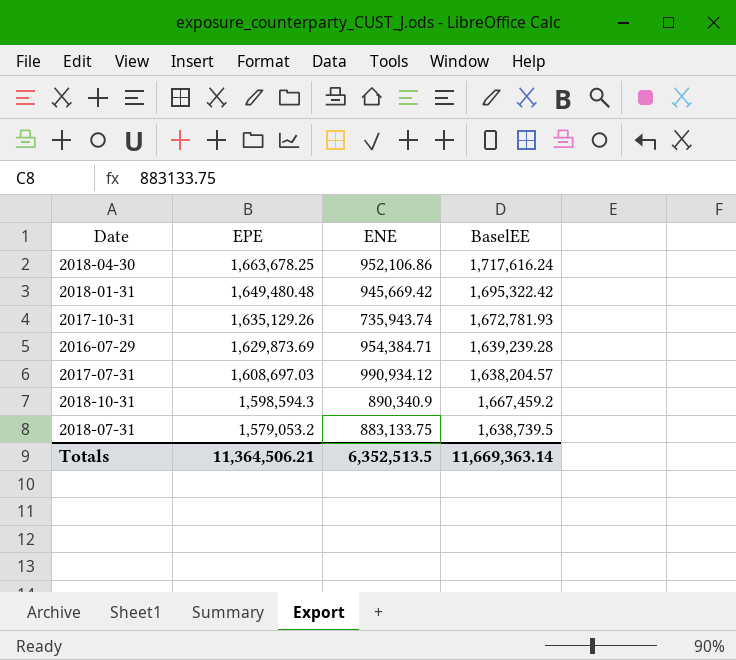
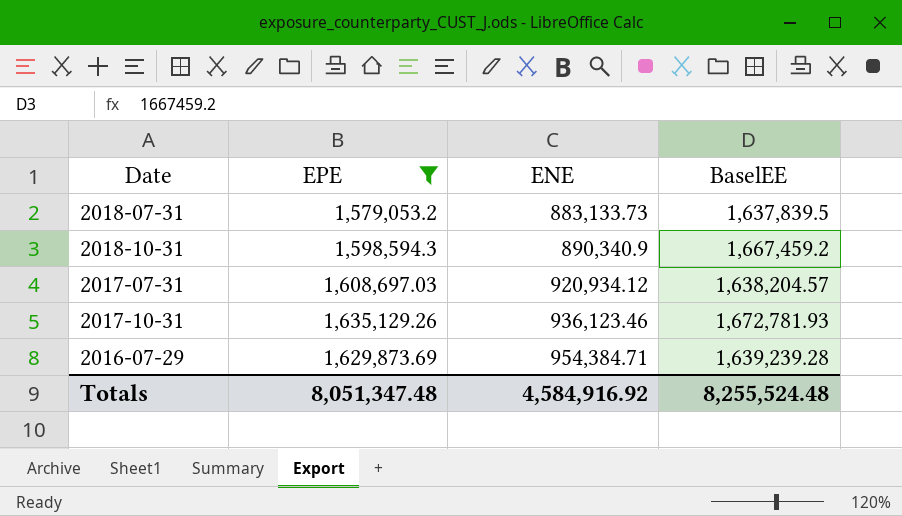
filter: none -> EPE <= 1,635,129.26
row order: EPE descending -> ENE ascending
2018-07-31 | ENE: 883,133.75 -> 883,133.73
2018-07-31 | BaselEE: 1,638,739.5 -> 1,637,839.5
2017-07-31 | ENE: 990,934.12 -> 920,934.12
2017-10-31 | ENE: 735,943.74 -> 936,123.46
Totals | EPE: 11,364,506.21 -> 8,051,347.48
Totals | ENE: 6,352,513.5 -> 4,584,916.92
Totals | BaselEE: 11,669,363.14 -> 8,255,524.48

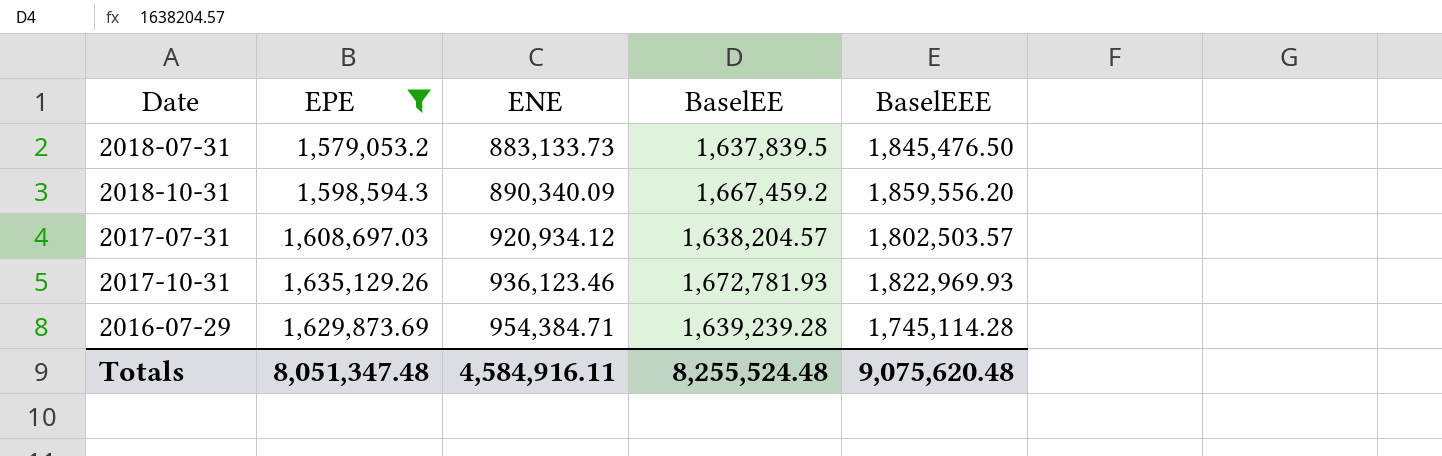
column BaselEEE | position: none -> 5
2018-10-31 | ENE: 890,340.9 -> 890,340.09
Totals | ENE: 4,584,916.92 -> 4,584,916.11

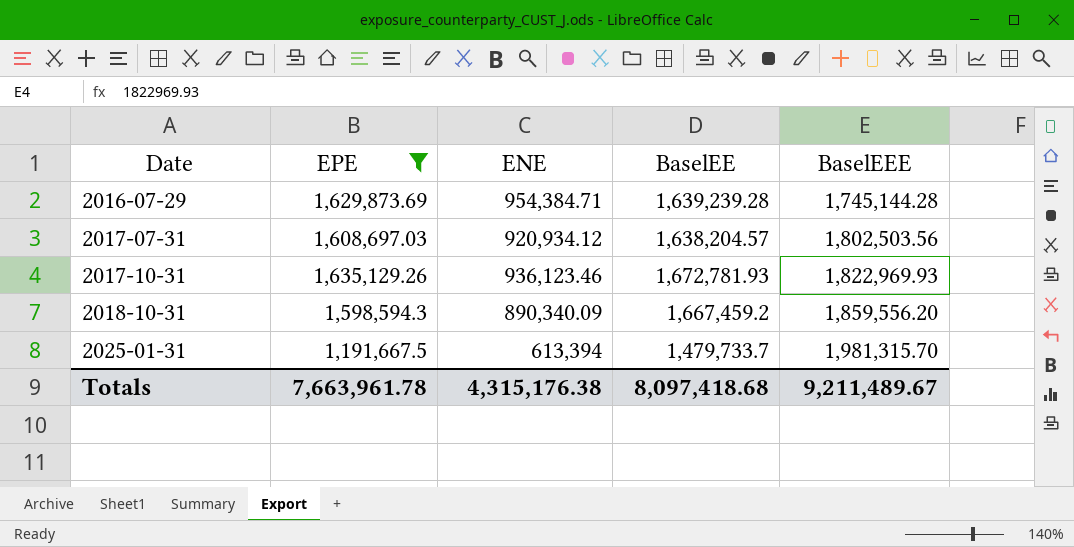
row order: ENE ascending -> Date ascending
row 2018-07-31: 1,579,053.2 | 883,133.73 | 1,637,839.5 | 1,845,476.50 -> none
2016-07-29 | BaselEEE: 1,745,114.28 -> 1,745,144.28
2017-07-31 | BaselEEE: 1,802,503.57 -> 1,802,503.56
row 2025-01-31: none -> 1,191,667.5 | 613,394 | 1,479,733.7 | 1,981,315.70
Totals | EPE: 8,051,347.48 -> 7,663,961.78
Totals | ENE: 4,584,916.11 -> 4,315,176.38
Totals | BaselEE: 8,255,524.48 -> 8,097,418.68
Totals | BaselEEE: 9,075,620.48 -> 9,211,489.67

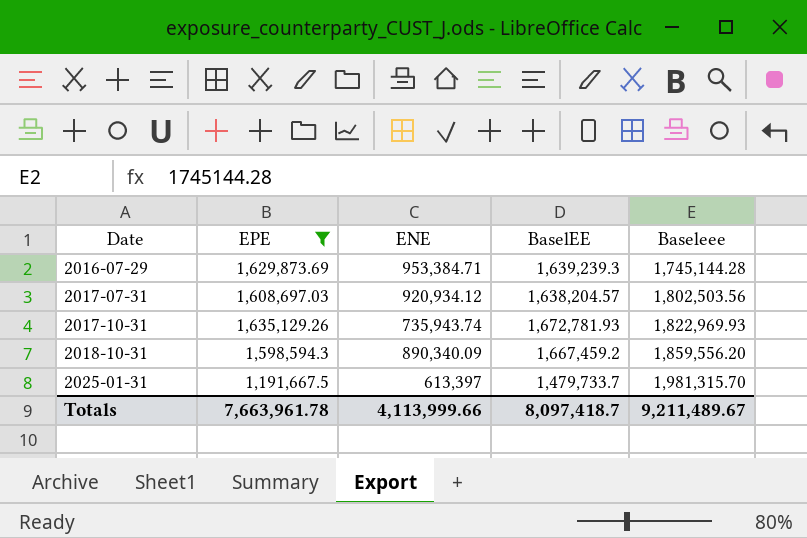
column name: BaselEEE -> Baseleee
2016-07-29 | ENE: 954,384.71 -> 953,384.71
2016-07-29 | BaselEE: 1,639,239.28 -> 1,639,239.3
2017-10-31 | ENE: 936,123.46 -> 735,943.74
2025-01-31 | ENE: 613,394 -> 613,397
Totals | ENE: 4,315,176.38 -> 4,113,999.66
Totals | BaselEE: 8,097,418.68 -> 8,097,418.7

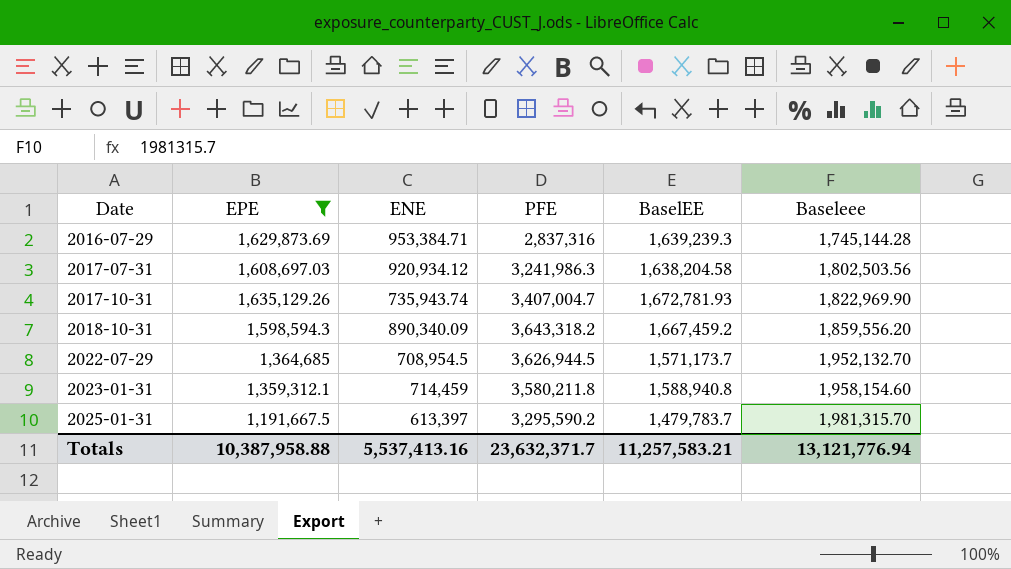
column PFE | position: none -> 4
2017-07-31 | BaselEE: 1,638,204.57 -> 1,638,204.58
2017-10-31 | Baseleee: 1,822,969.93 -> 1,822,969.90
row 2022-07-29: none -> 1,364,685 | 708,954.5 | 3,626,944.5 | 1,571,173.7 | 1,952,132.70
row 2023-01-31: none -> 1,359,312.1 | 714,459 | 3,580,211.8 | 1,588,940.8 | 1,958,154.60
2025-01-31 | BaselEE: 1,479,733.7 -> 1,479,783.7
Totals | EPE: 7,663,961.78 -> 10,387,958.88
Totals | ENE: 4,113,999.66 -> 5,537,413.16
Totals | BaselEE: 8,097,418.7 -> 11,257,583.21
Totals | Baseleee: 9,211,489.67 -> 13,121,776.94

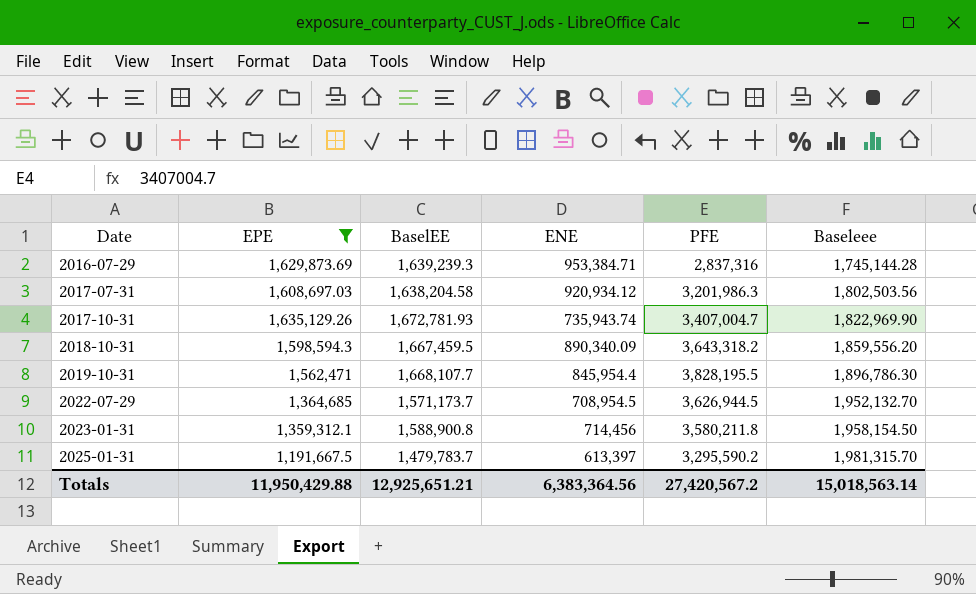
column BaselEE | position: 5 -> 3
2017-07-31 | PFE: 3,241,986.3 -> 3,201,986.3
2018-10-31 | BaselEE: 1,667,459.2 -> 1,667,459.5
row 2019-10-31: none -> 1,562,471 | 1,668,107.7 | 845,954.4 | 3,828,195.5 | 1,896,786.30
2023-01-31 | BaselEE: 1,588,940.8 -> 1,588,900.8
2023-01-31 | ENE: 714,459 -> 714,456
2023-01-31 | Baseleee: 1,958,154.60 -> 1,958,154.50
Totals | EPE: 10,387,958.88 -> 11,950,429.88
Totals | BaselEE: 11,257,583.21 -> 12,925,651.21
Totals | ENE: 5,537,413.16 -> 6,383,364.56
Totals | PFE: 23,632,371.7 -> 27,420,567.2
Totals | Baseleee: 13,121,776.94 -> 15,018,563.14

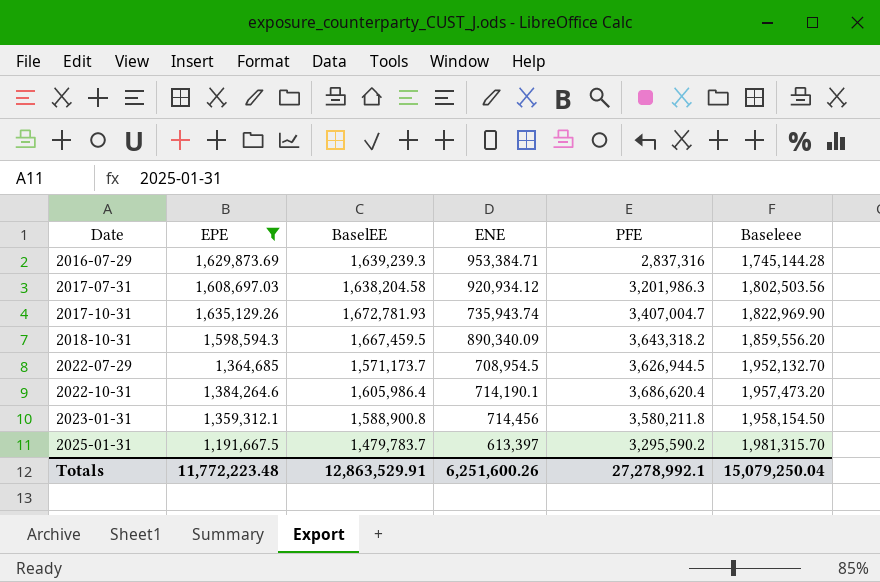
row 2019-10-31: 1,562,471 | 1,668,107.7 | 845,954.4 | 3,828,195.5 | 1,896,786.30 -> none
row 2022-10-31: none -> 1,384,264.6 | 1,605,986.4 | 714,190.1 | 3,686,620.4 | 1,957,473.20
Totals | EPE: 11,950,429.88 -> 11,772,223.48
Totals | BaselEE: 12,925,651.21 -> 12,863,529.91
Totals | ENE: 6,383,364.56 -> 6,251,600.26
Totals | PFE: 27,420,567.2 -> 27,278,992.1
Totals | Baseleee: 15,018,563.14 -> 15,079,250.04

